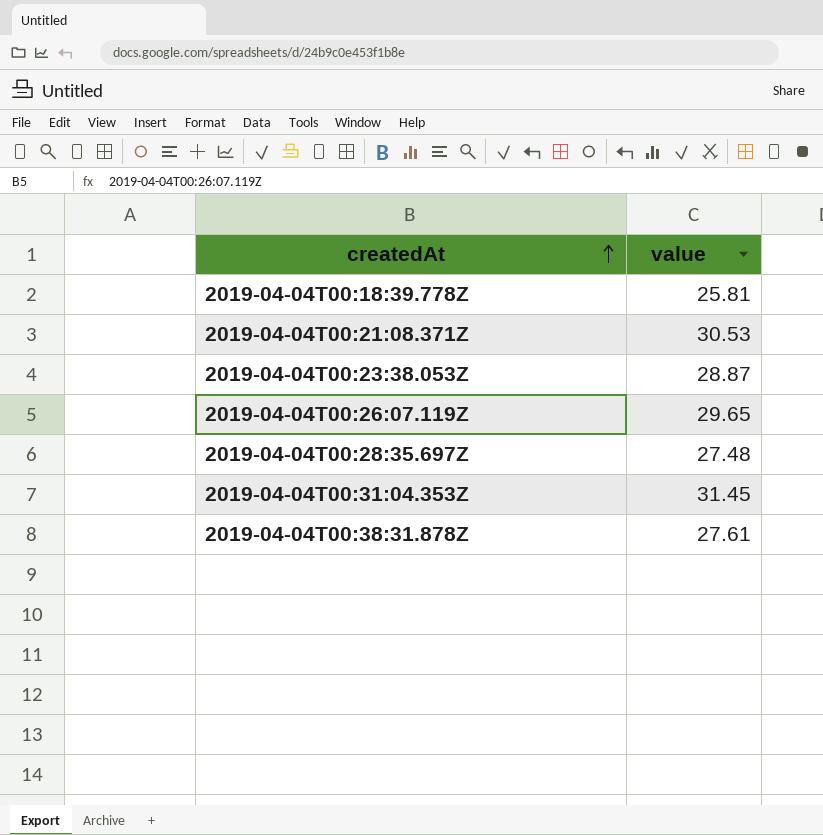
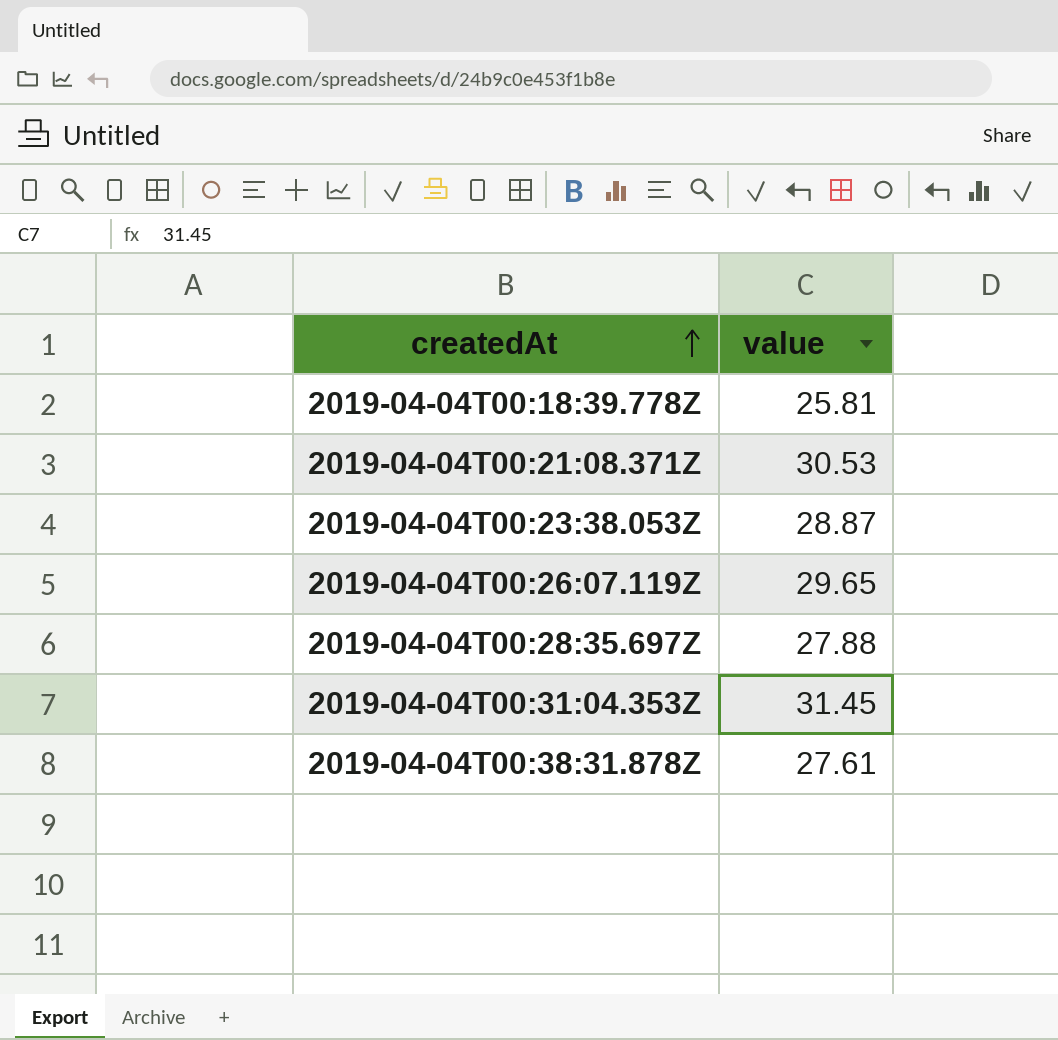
2019-04-04T00:28:35.697Z | value: 27.48 -> 27.88

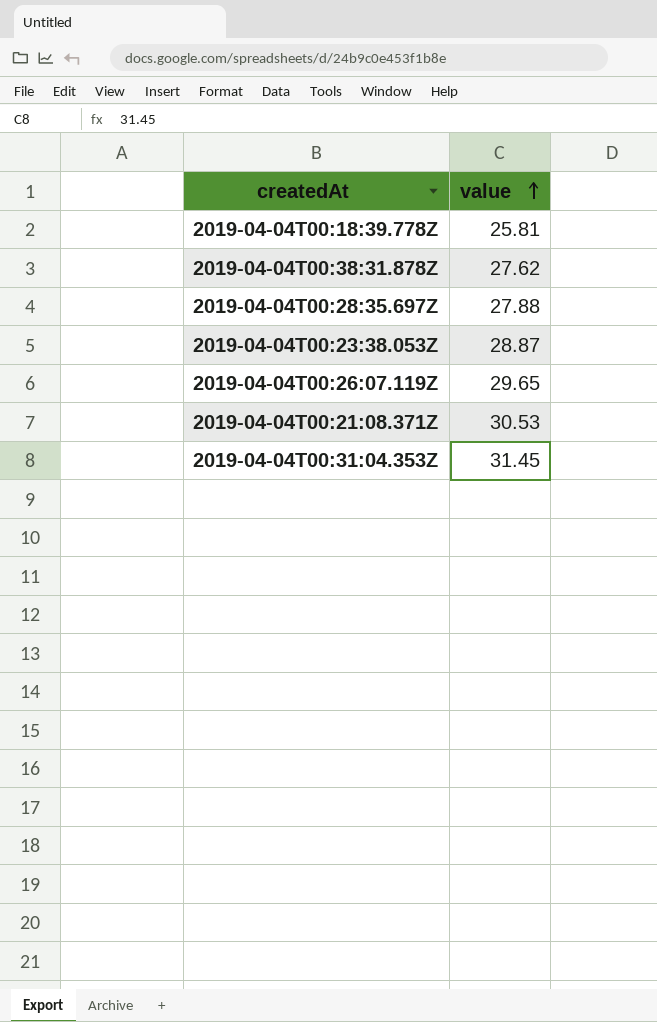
row order: createdAt ascending -> value ascending
2019-04-04T00:38:31.878Z | value: 27.61 -> 27.62

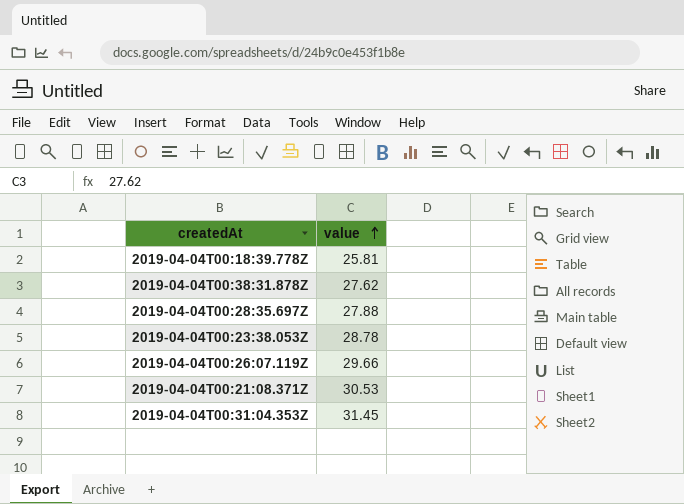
2019-04-04T00:23:38.053Z | value: 28.87 -> 28.78
2019-04-04T00:26:07.119Z | value: 29.65 -> 29.66

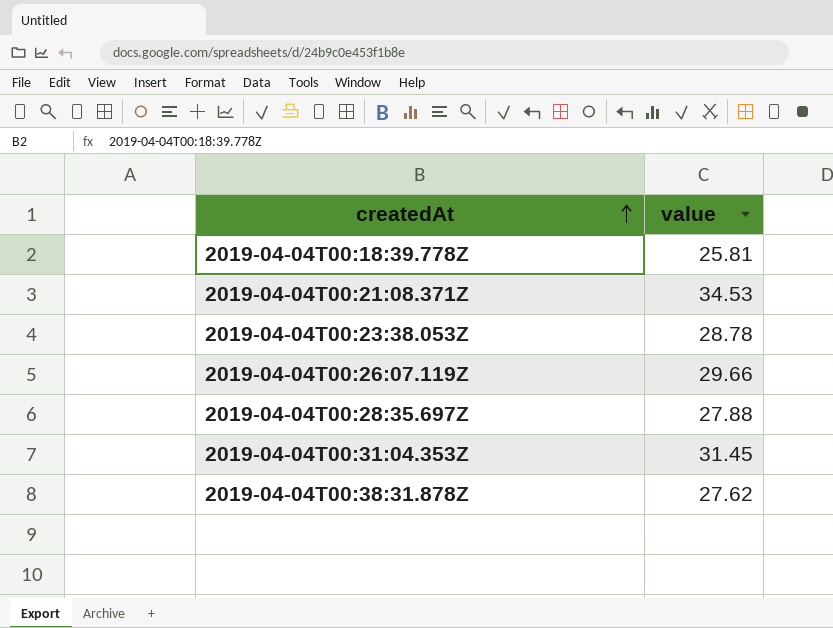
row order: value ascending -> createdAt ascending
2019-04-04T00:21:08.371Z | value: 30.53 -> 34.53

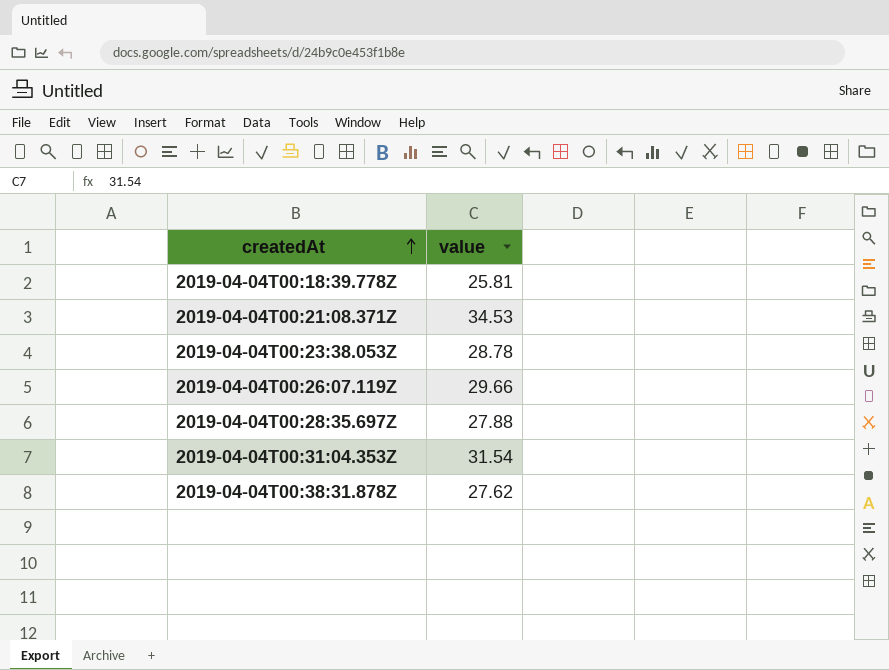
2019-04-04T00:31:04.353Z | value: 31.45 -> 31.54

